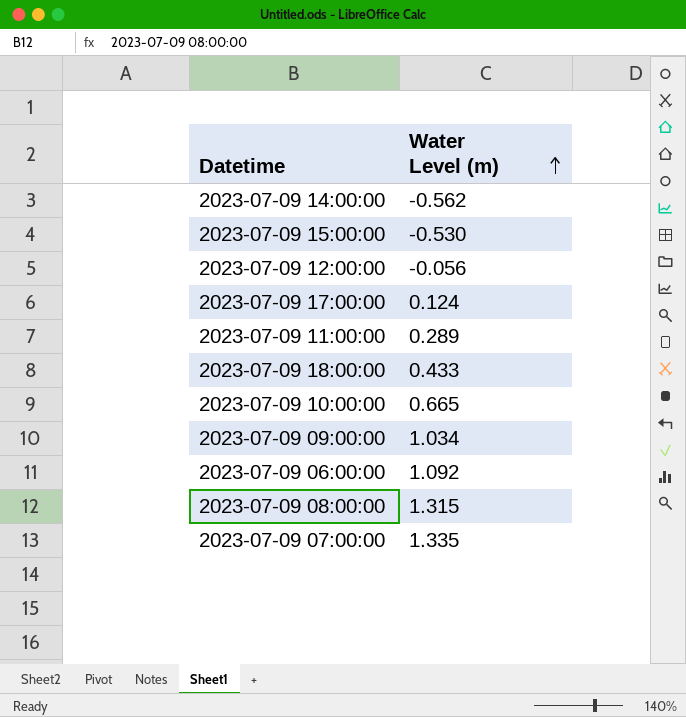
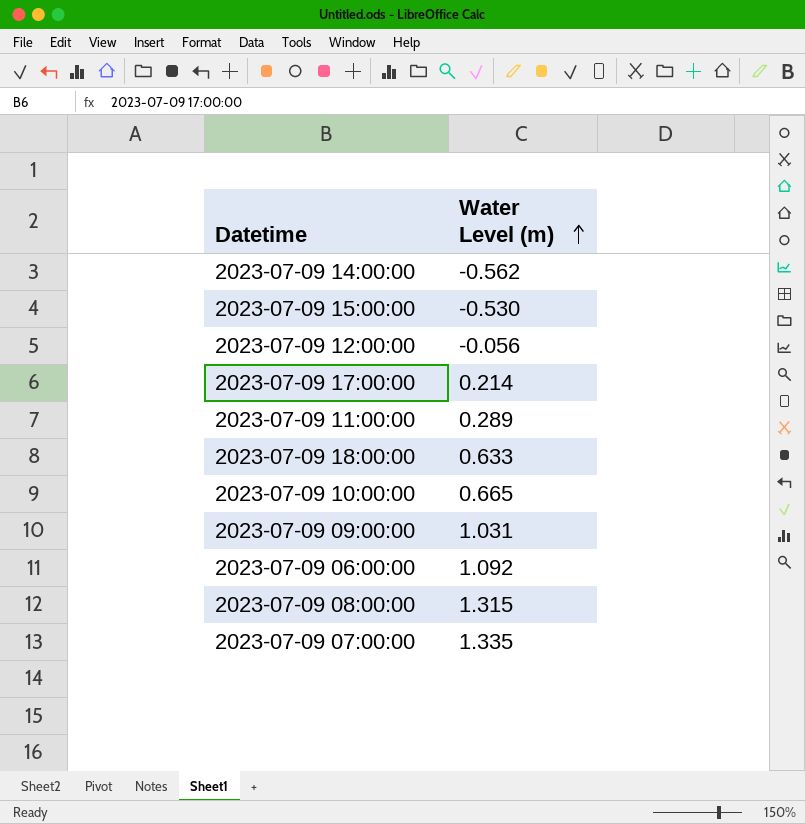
2023-07-09 17:00:00 | Water Level (m): 0.124 -> 0.214
2023-07-09 18:00:00 | Water Level (m): 0.433 -> 0.633
2023-07-09 09:00:00 | Water Level (m): 1.034 -> 1.031

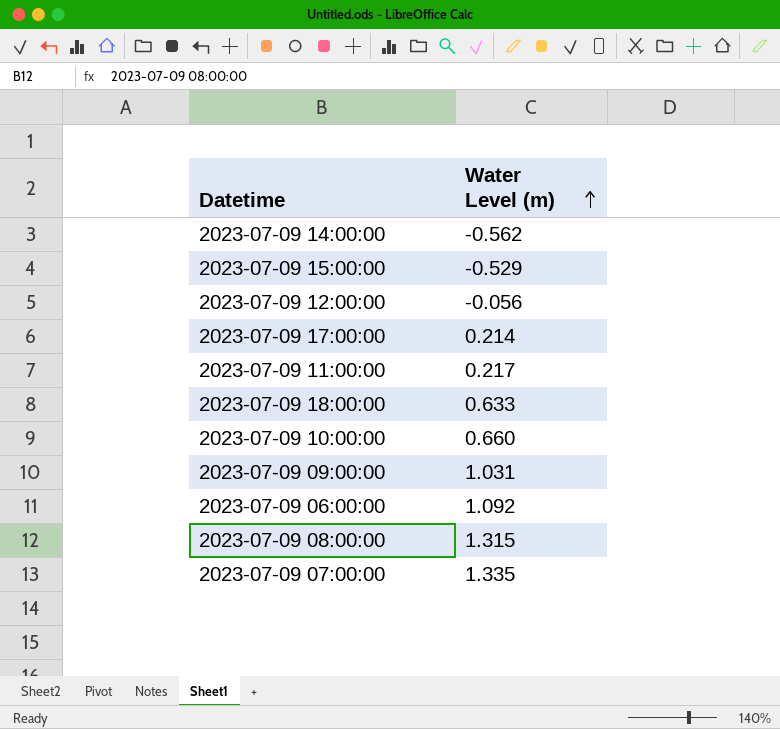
2023-07-09 15:00:00 | Water Level (m): -0.530 -> -0.529
2023-07-09 11:00:00 | Water Level (m): 0.289 -> 0.217
2023-07-09 10:00:00 | Water Level (m): 0.665 -> 0.660

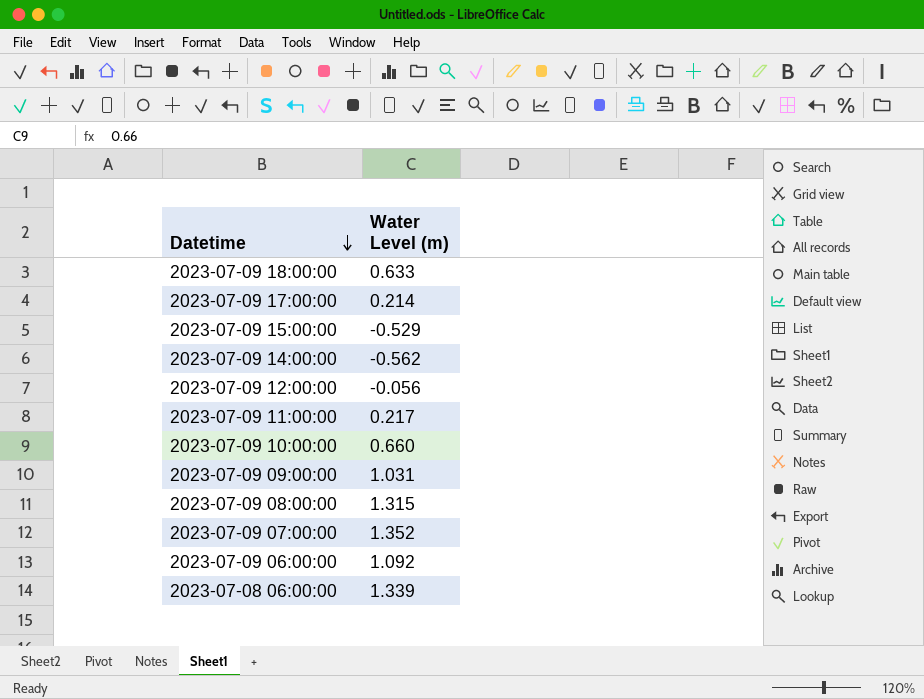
row order: Water Level (m) ascending -> Datetime descending
2023-07-09 07:00:00 | Water Level (m): 1.335 -> 1.352
row 2023-07-08 06:00:00: none -> 1.339

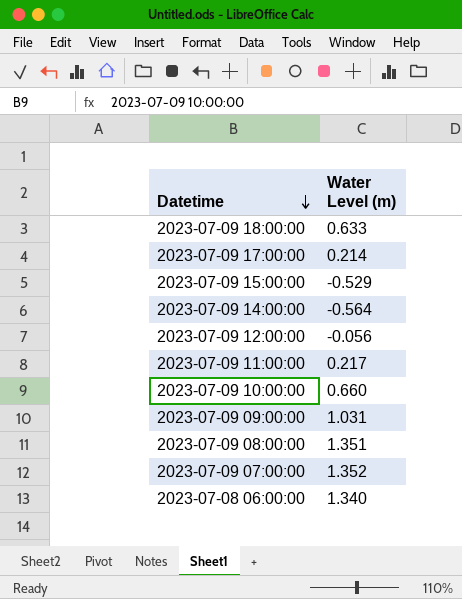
row 2023-07-09 06:00:00: 1.092 -> none
2023-07-09 14:00:00 | Water Level (m): -0.562 -> -0.564
2023-07-09 08:00:00 | Water Level (m): 1.315 -> 1.351
2023-07-08 06:00:00 | Water Level (m): 1.339 -> 1.340

